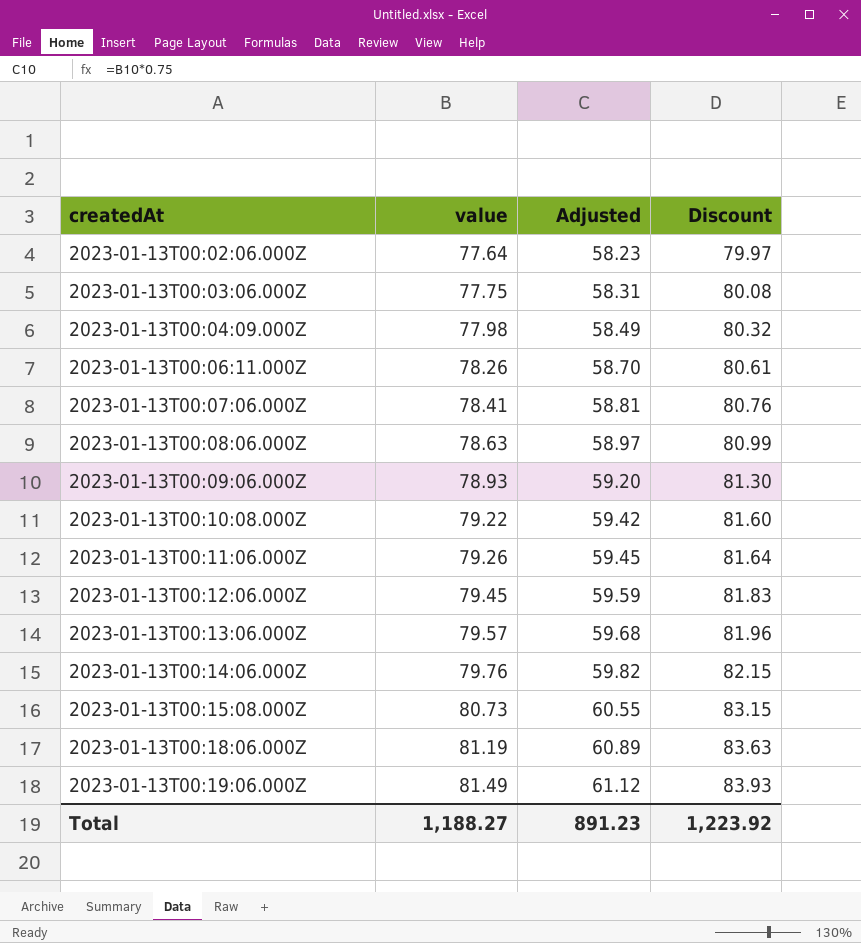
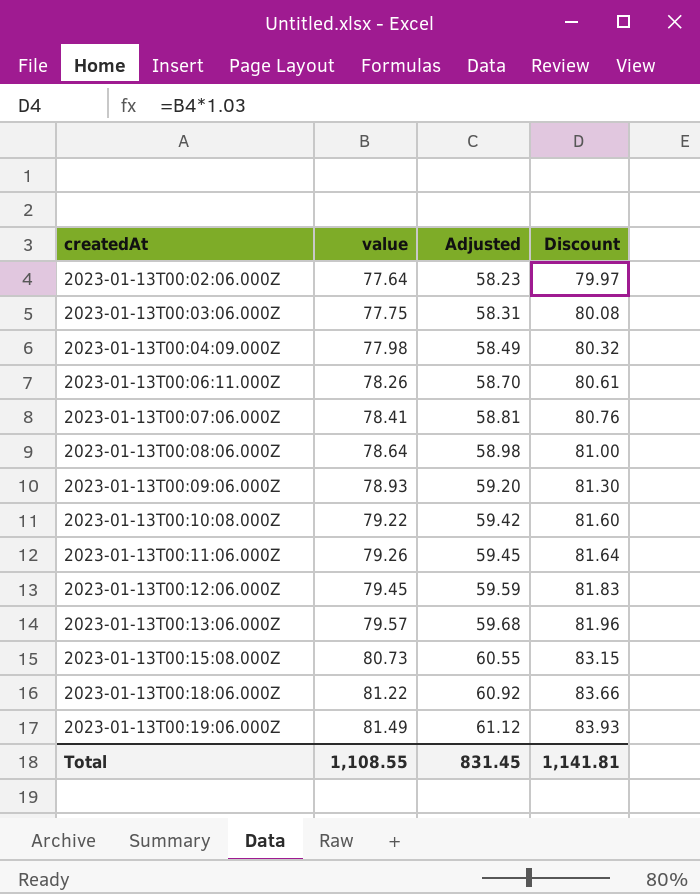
row 2023-01-13T00:14:06.000Z: 79.76 | 59.82 | 82.15 -> none
2023-01-13T00:08:06.000Z | value: 78.63 -> 78.64
2023-01-13T00:08:06.000Z | Adjusted: 58.97 -> 58.98
2023-01-13T00:08:06.000Z | Discount: 80.99 -> 81.00
2023-01-13T00:18:06.000Z | value: 81.19 -> 81.22
2023-01-13T00:18:06.000Z | Adjusted: 60.89 -> 60.92
2023-01-13T00:18:06.000Z | Discount: 83.63 -> 83.66
Total | value: 1,188.27 -> 1,108.55
Total | Adjusted: 891.23 -> 831.45
Total | Discount: 1,223.92 -> 1,141.81

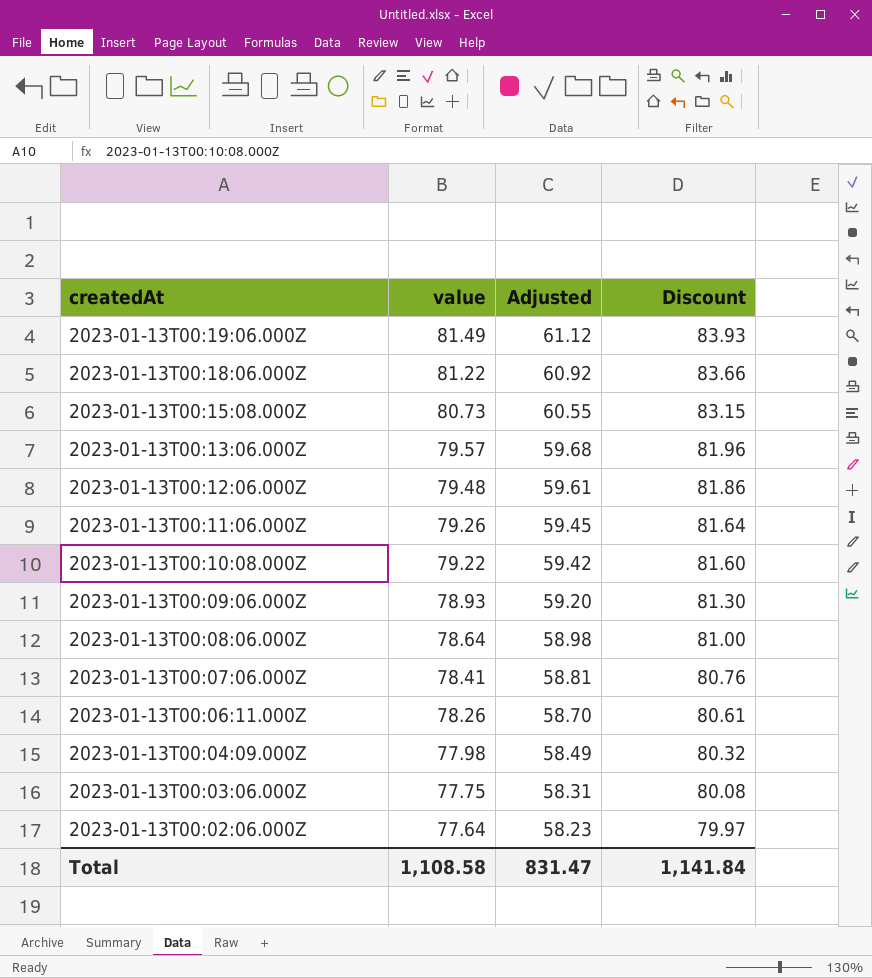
row order: createdAt ascending -> createdAt descending
2023-01-13T00:12:06.000Z | value: 79.45 -> 79.48
2023-01-13T00:12:06.000Z | Adjusted: 59.59 -> 59.61
2023-01-13T00:12:06.000Z | Discount: 81.83 -> 81.86
Total | value: 1,108.55 -> 1,108.58
Total | Adjusted: 831.45 -> 831.47
Total | Discount: 1,141.81 -> 1,141.84

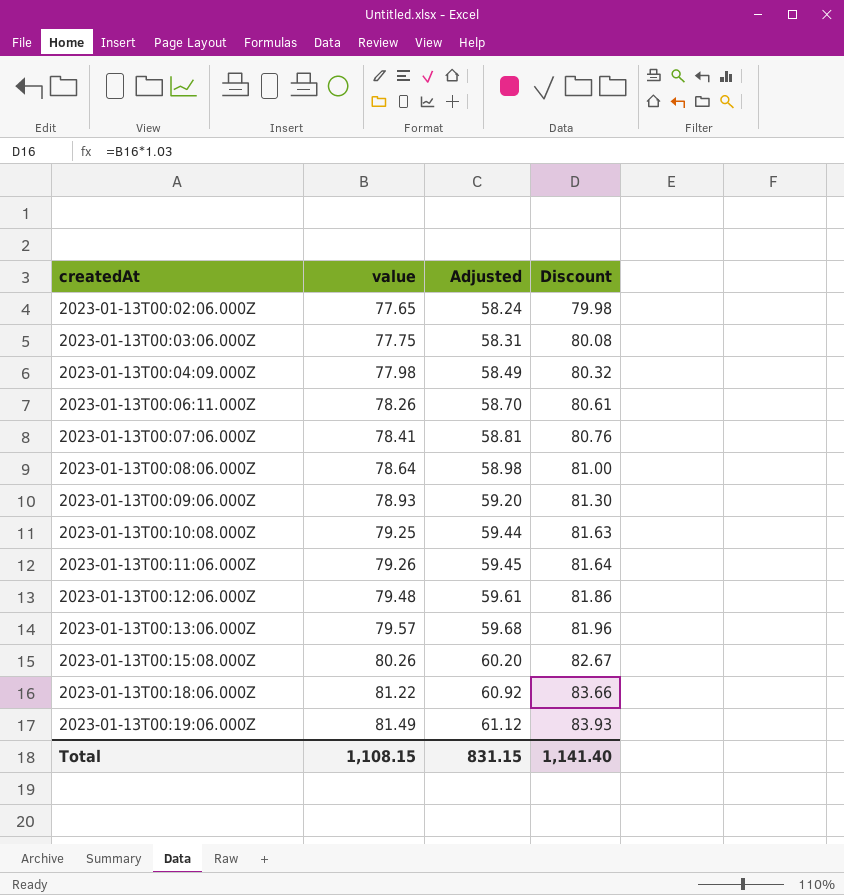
row order: createdAt descending -> createdAt ascending
2023-01-13T00:02:06.000Z | value: 77.64 -> 77.65
2023-01-13T00:02:06.000Z | Adjusted: 58.23 -> 58.24
2023-01-13T00:02:06.000Z | Discount: 79.97 -> 79.98
2023-01-13T00:10:08.000Z | value: 79.22 -> 79.25
2023-01-13T00:10:08.000Z | Adjusted: 59.42 -> 59.44
2023-01-13T00:10:08.000Z | Discount: 81.60 -> 81.63
2023-01-13T00:15:08.000Z | value: 80.73 -> 80.26
2023-01-13T00:15:08.000Z | Adjusted: 60.55 -> 60.20
2023-01-13T00:15:08.000Z | Discount: 83.15 -> 82.67
Total | value: 1,108.58 -> 1,108.15
Total | Adjusted: 831.47 -> 831.15
Total | Discount: 1,141.84 -> 1,141.40

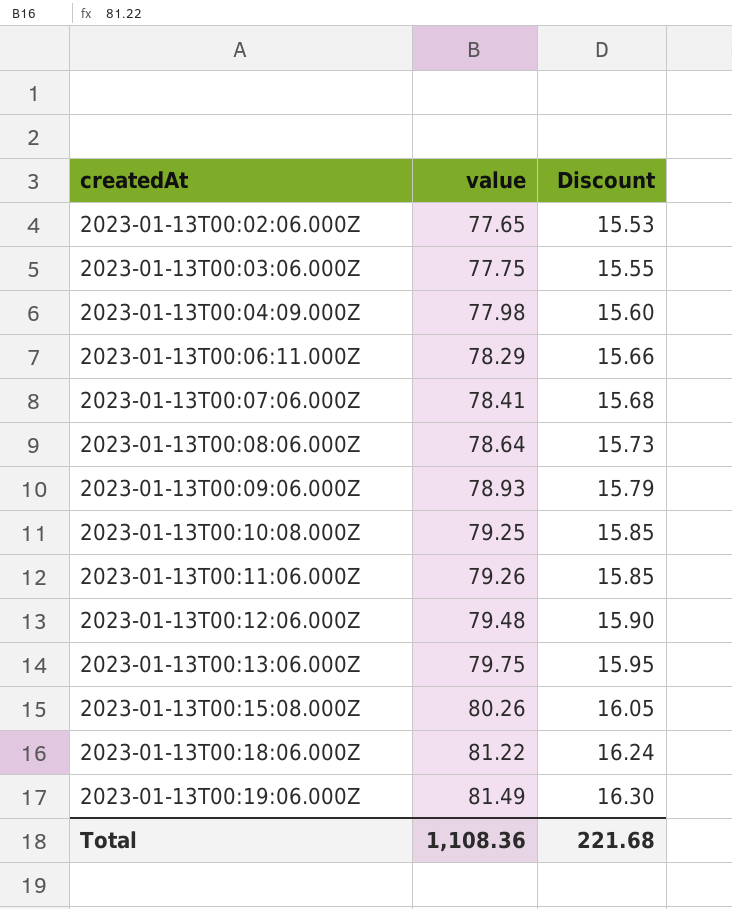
column Adjusted | formula: [value] * 0.75 -> none
column Discount | formula: [value] * 1.03 -> [value] * 0.2
2023-01-13T00:06:11.000Z | value: 78.26 -> 78.29
2023-01-13T00:13:06.000Z | value: 79.57 -> 79.75
Total | value: 1,108.15 -> 1,108.36
Total | Discount: 1,141.40 -> 221.68

